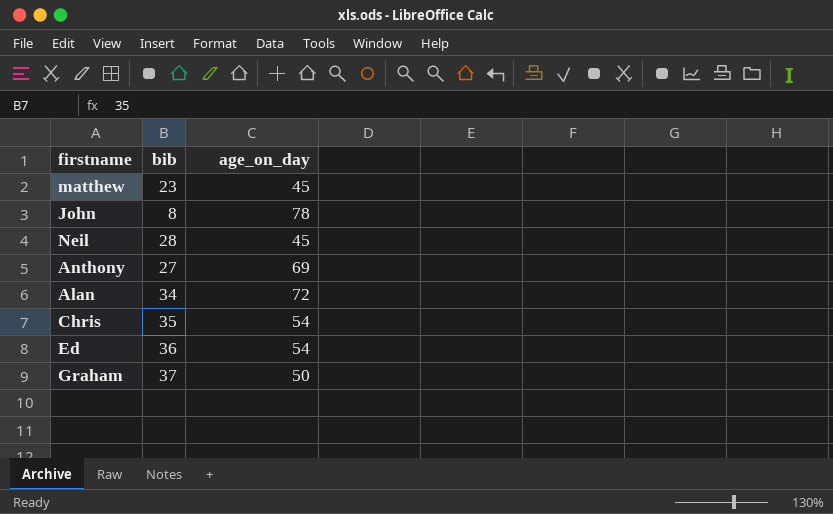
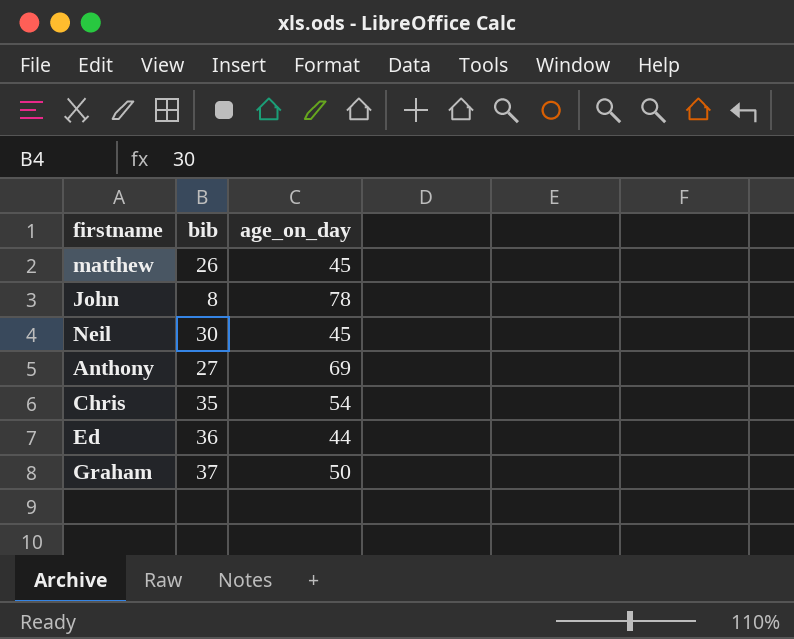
row Alan: 34 | 72 -> none
matthew | bib: 23 -> 26
Neil | bib: 28 -> 30
Ed | age_on_day: 54 -> 44

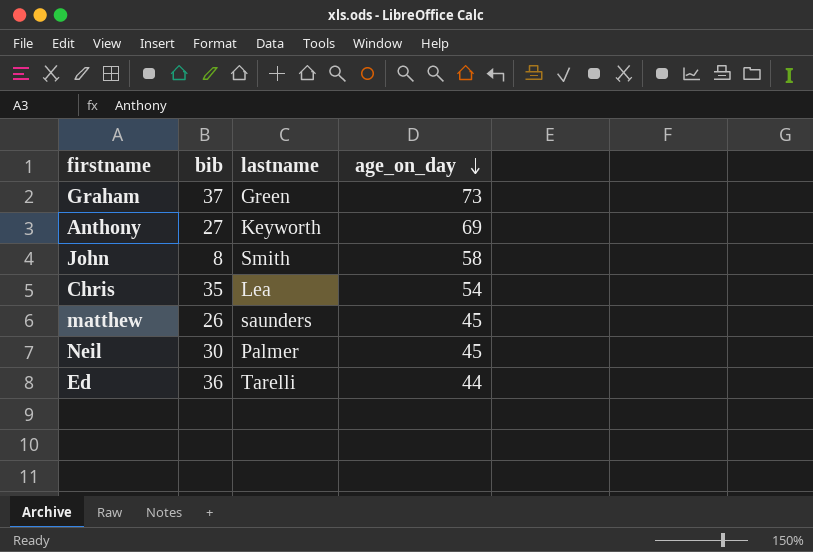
row order: none -> age_on_day descending
column lastname | position: none -> 3
Graham | age_on_day: 50 -> 73
John | age_on_day: 78 -> 58

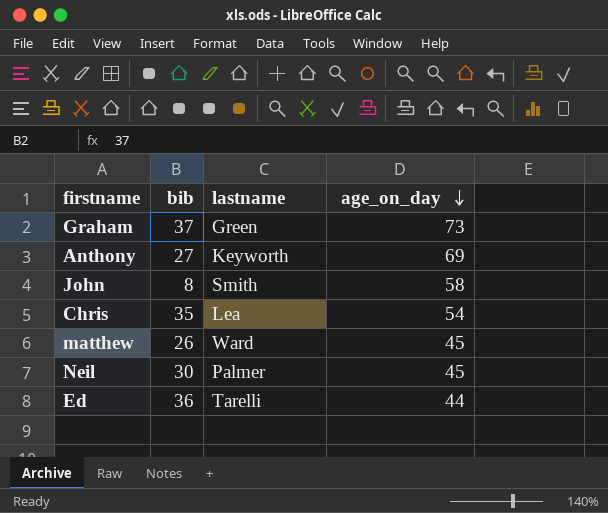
matthew | lastname: saunders -> Ward

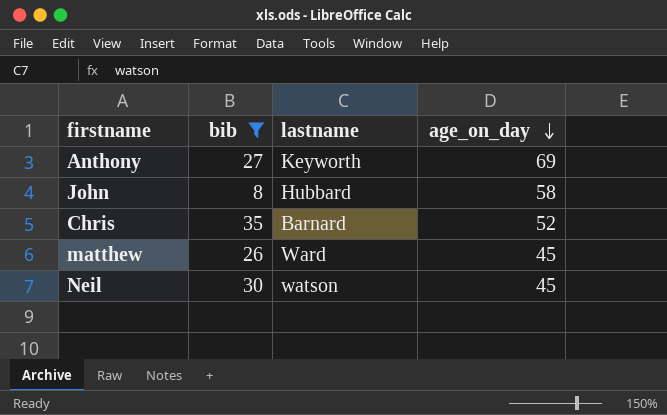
filter: none -> bib <= 35
John | lastname: Smith -> Hubbard
Chris | lastname: Lea -> Barnard
Chris | age_on_day: 54 -> 52
Neil | lastname: Palmer -> watson

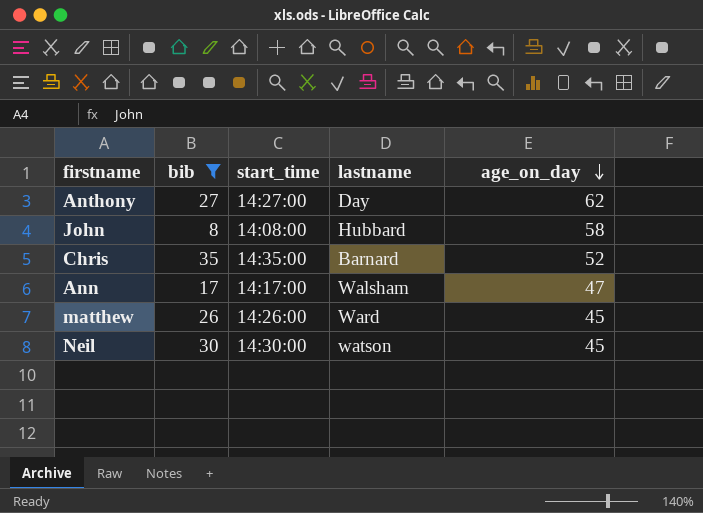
column start_time | position: none -> 3
Anthony | lastname: Keyworth -> Day
Anthony | age_on_day: 69 -> 62
row Ann: none -> 17 | 14:17:00 | Walsham | 47

